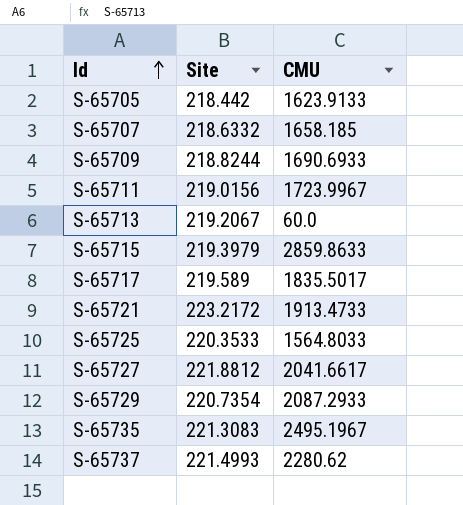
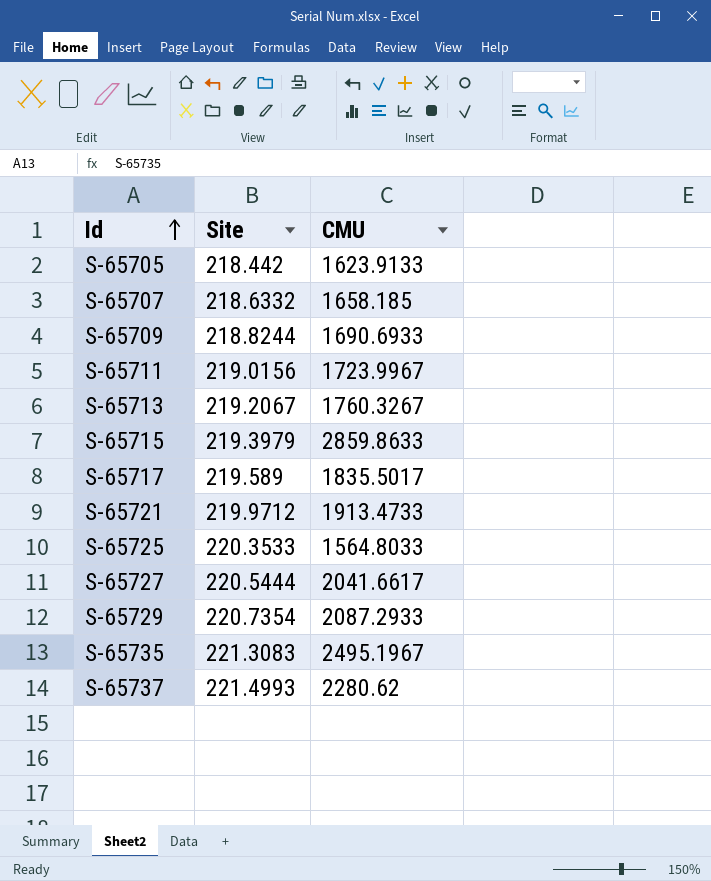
S-65713 | CMU: 60.0 -> 1760.3267
S-65721 | Site: 223.2172 -> 219.9712
S-65727 | Site: 221.8812 -> 220.5444

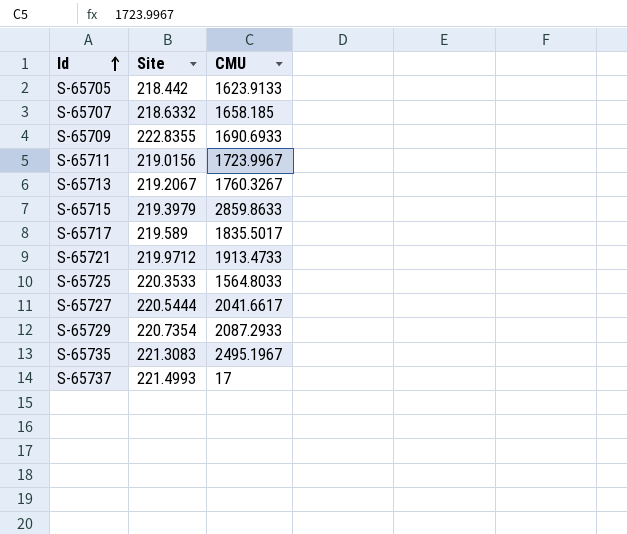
S-65709 | Site: 218.8244 -> 222.8355
S-65737 | CMU: 2280.62 -> 17

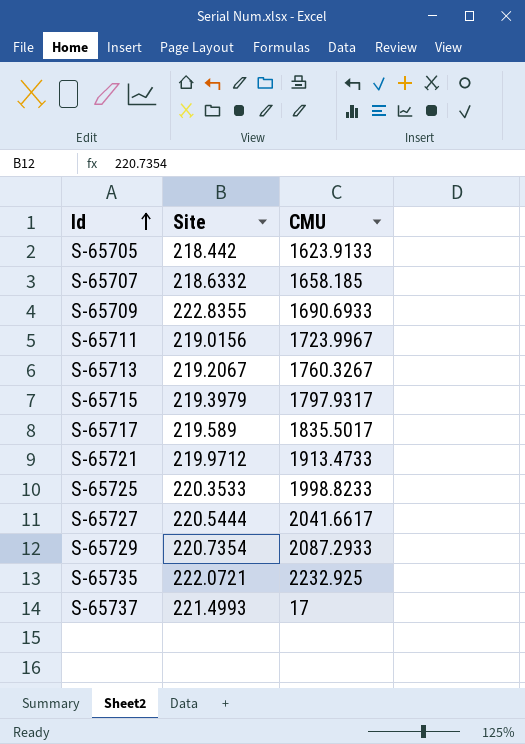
S-65715 | CMU: 2859.8633 -> 1797.9317
S-65725 | CMU: 1564.8033 -> 1998.8233
S-65735 | Site: 221.3083 -> 222.0721
S-65735 | CMU: 2495.1967 -> 2232.925

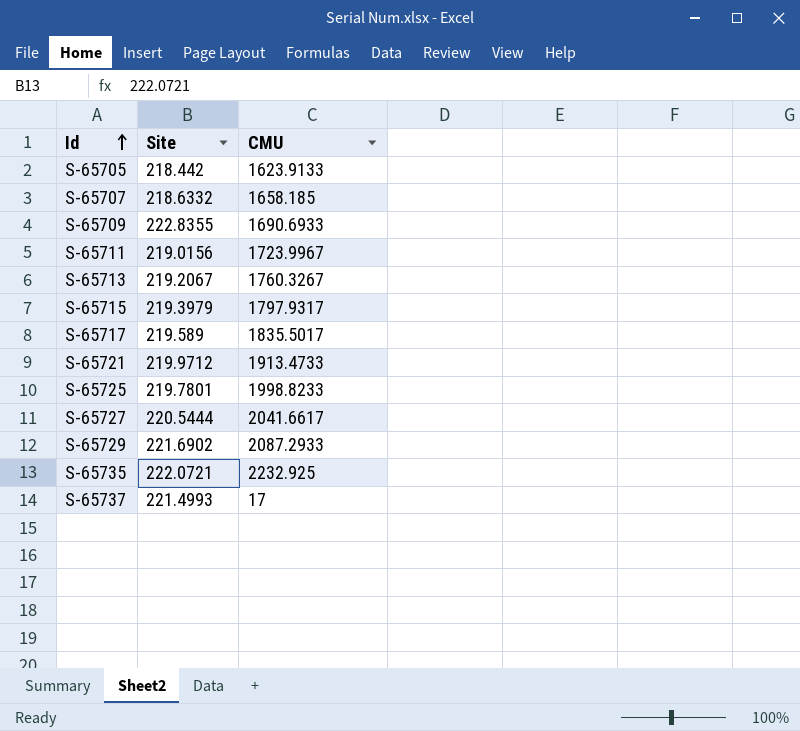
S-65725 | Site: 220.3533 -> 219.7801
S-65729 | Site: 220.7354 -> 221.6902

